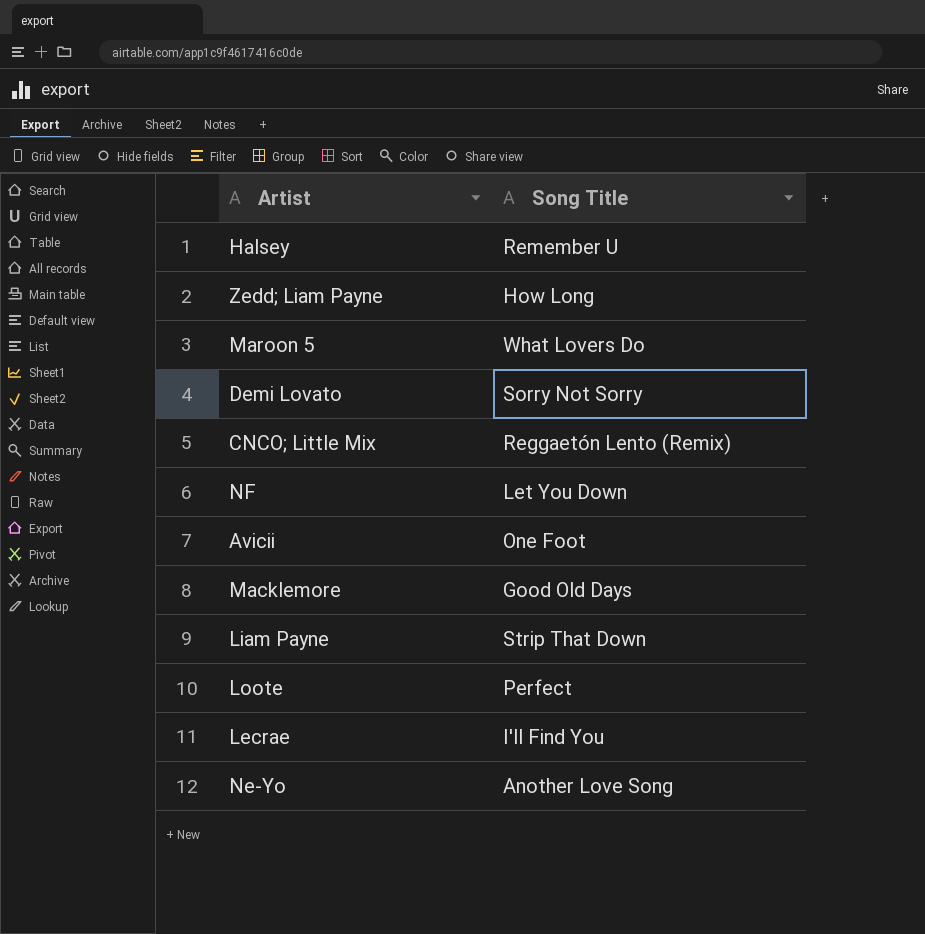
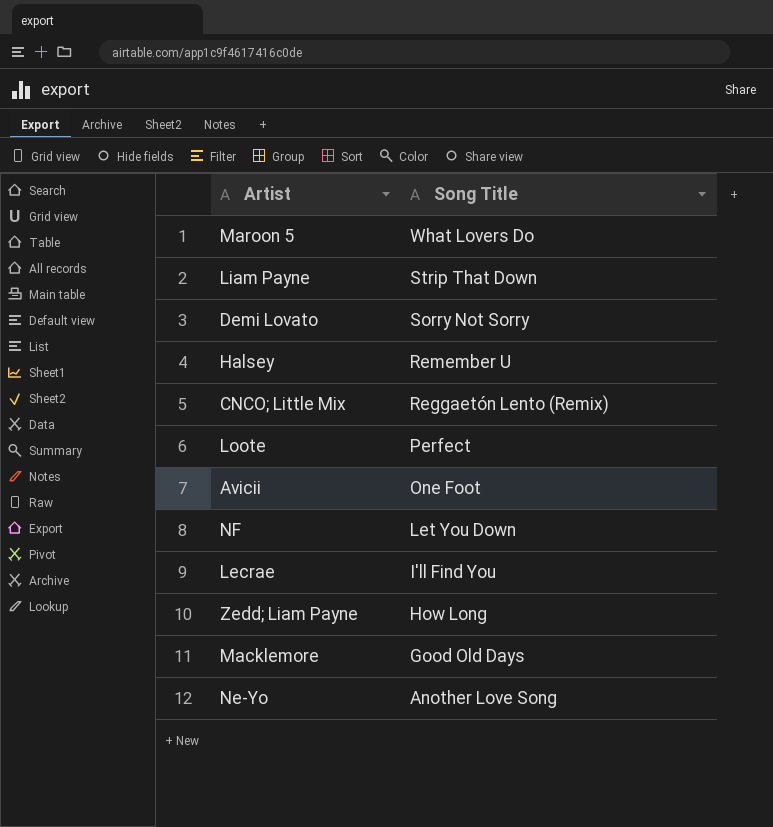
row order: none -> Song Title descending

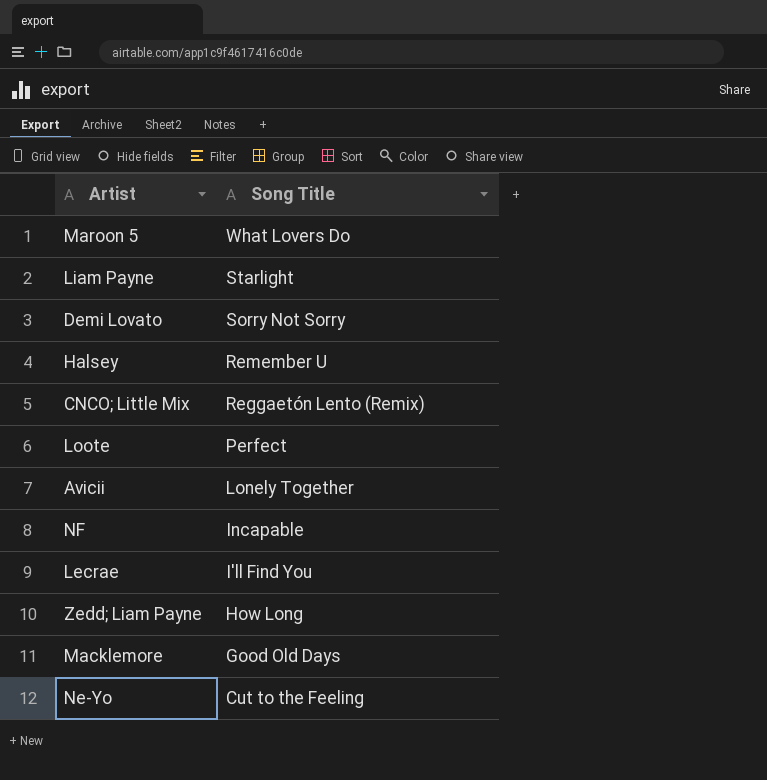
Liam Payne | Song Title: Strip That Down -> Starlight
Avicii | Song Title: One Foot -> Lonely Together
NF | Song Title: Let You Down -> Incapable
Ne-Yo | Song Title: Another Love Song -> Cut to the Feeling

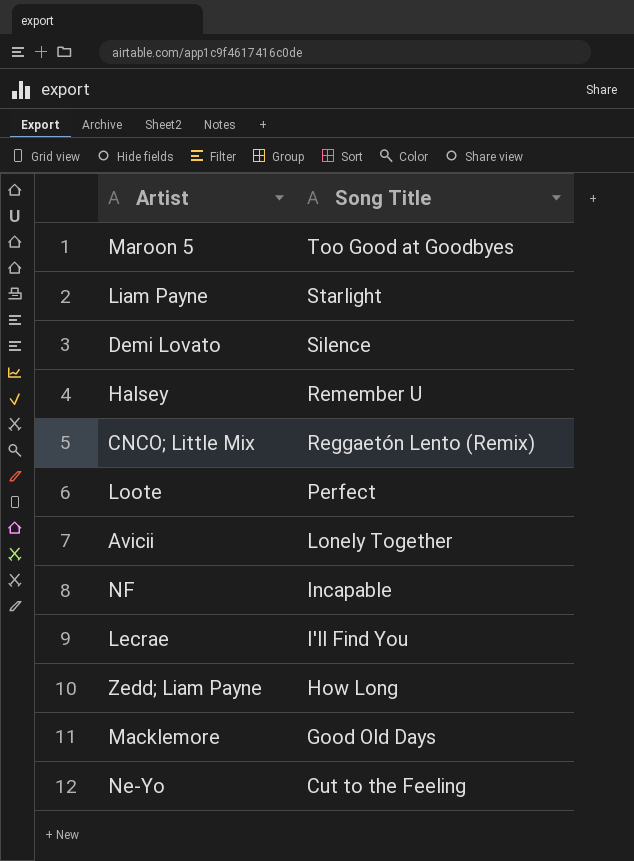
Maroon 5 | Song Title: What Lovers Do -> Too Good at Goodbyes
Demi Lovato | Song Title: Sorry Not Sorry -> Silence

